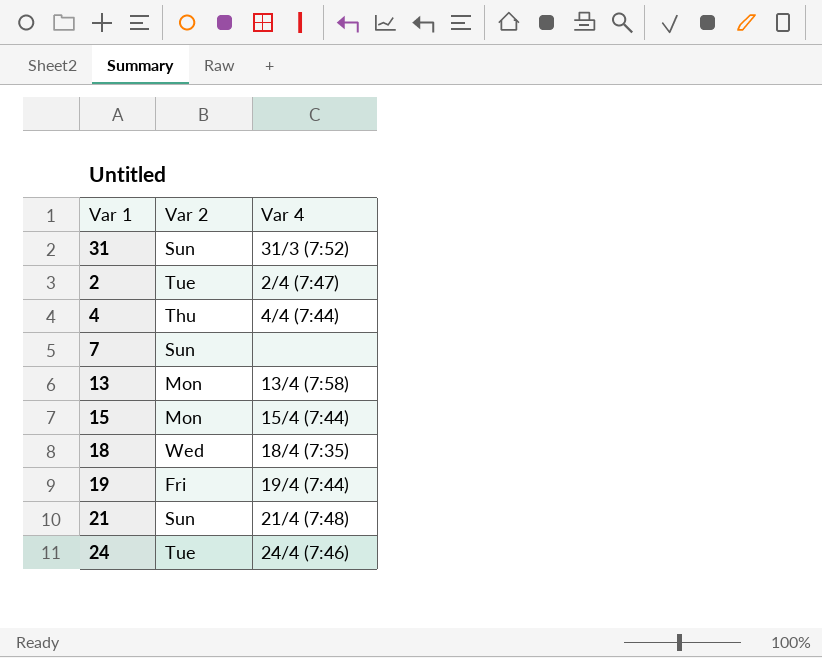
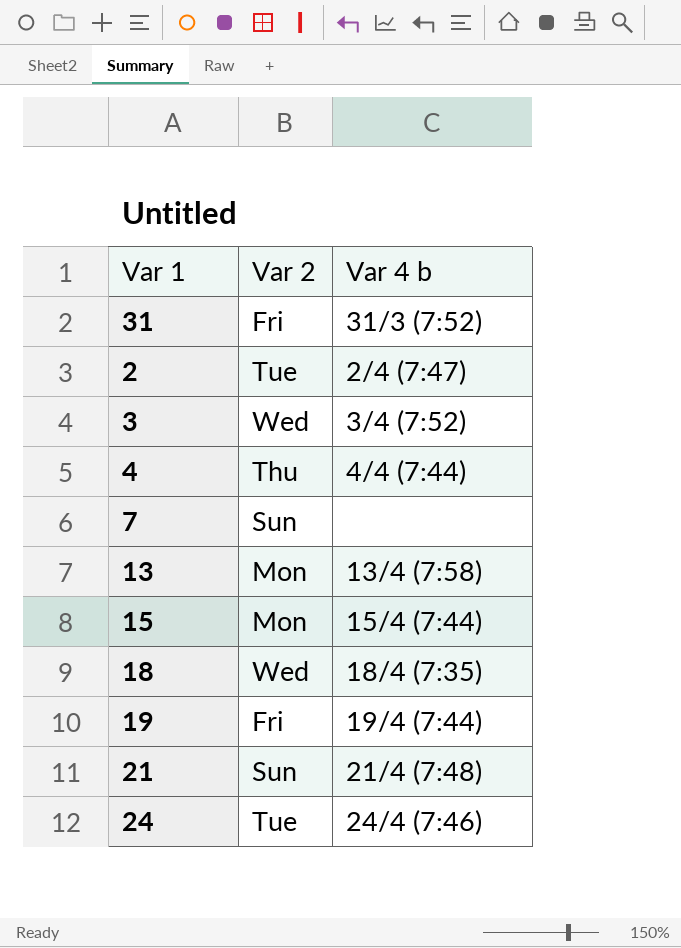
column name: Var 4 -> Var 4 b
31 | Var 2: Sun -> Fri
row 3: none -> Wed | 3/4 (7:52)

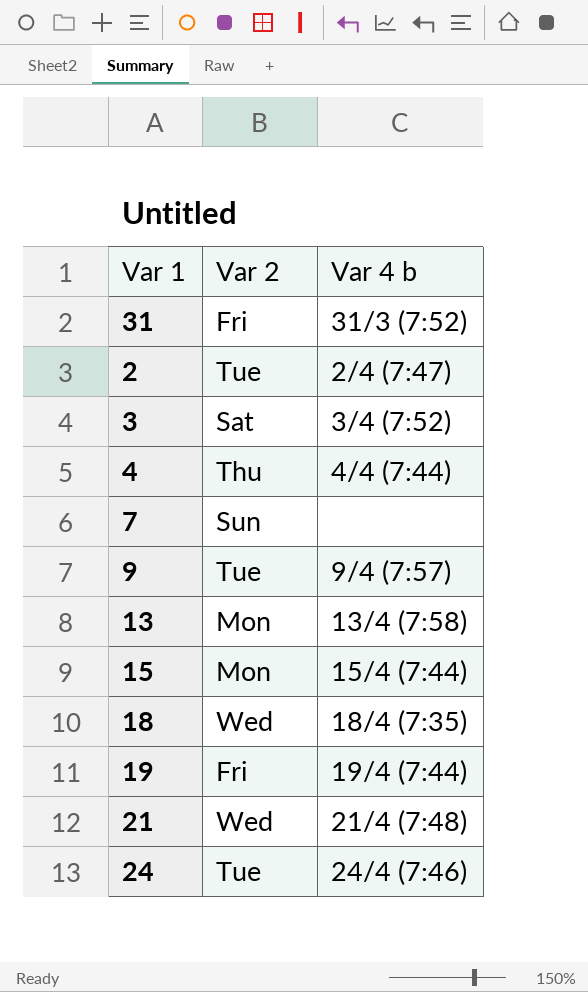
3 | Var 2: Wed -> Sat
row 9: none -> Tue | 9/4 (7:57)
21 | Var 2: Sun -> Wed

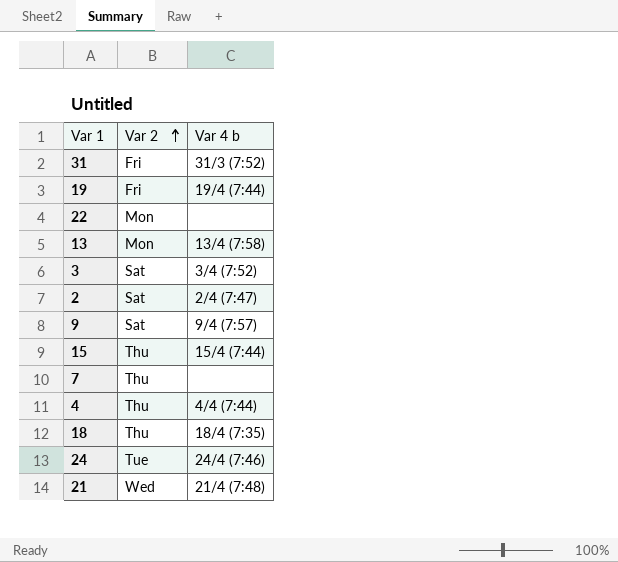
row order: none -> Var 2 ascending
row 22: none -> Mon | none
2 | Var 2: Tue -> Sat
9 | Var 2: Tue -> Sat
15 | Var 2: Mon -> Thu
7 | Var 2: Sun -> Thu
18 | Var 2: Wed -> Thu

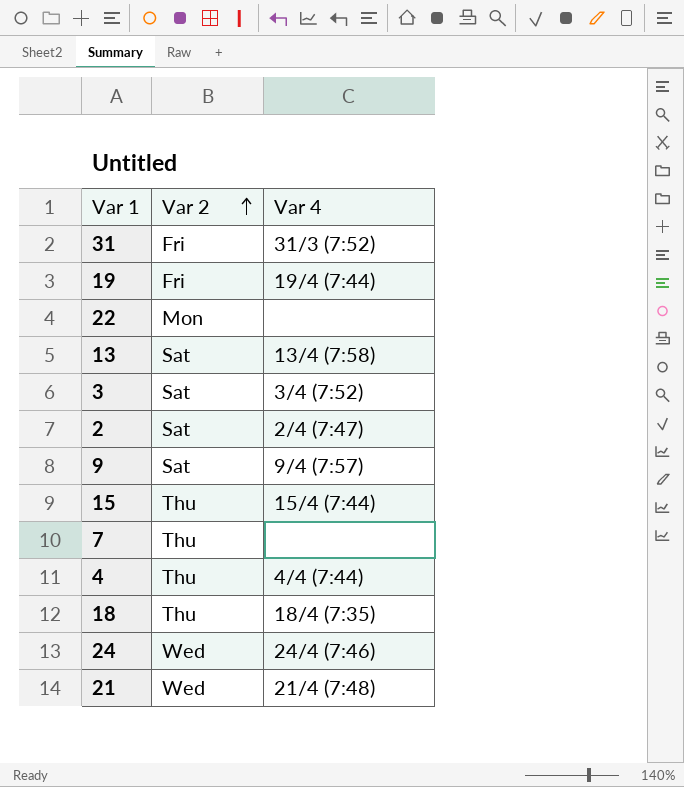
column name: Var 4 b -> Var 4
13 | Var 2: Mon -> Sat
24 | Var 2: Tue -> Wed

